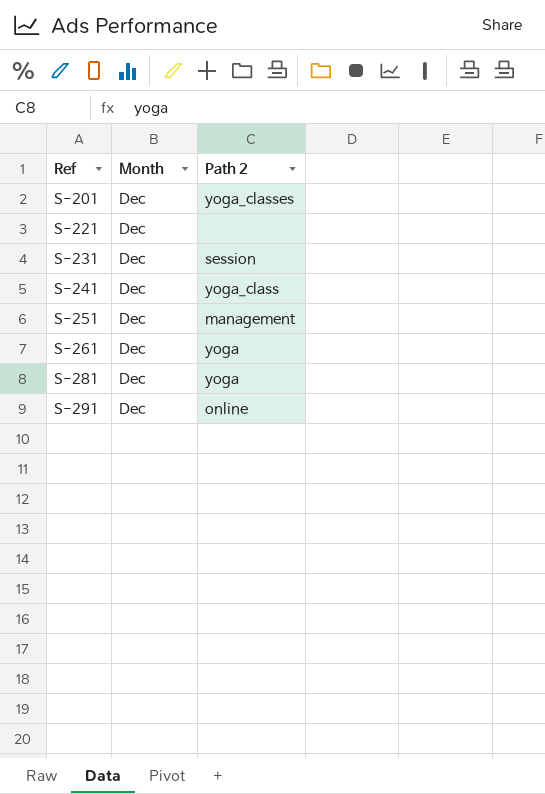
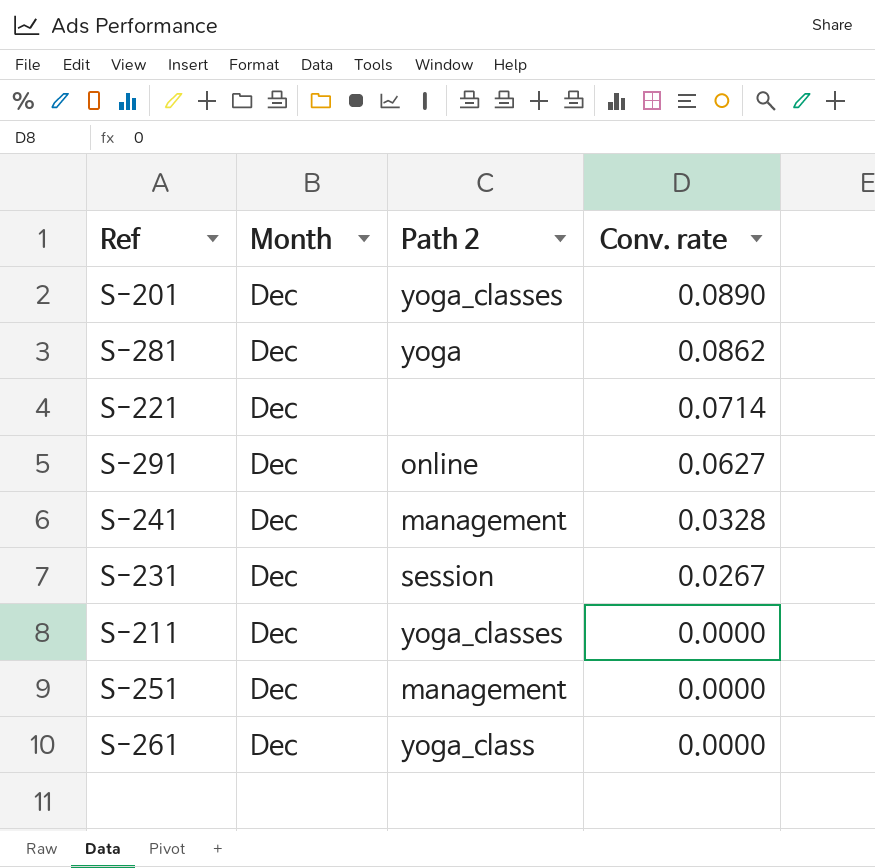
row order: Ref ascending -> Conv. rate descending
column Conv. rate | position: none -> 4
S-241 | Path 2: yoga_class -> management
row S-211: none -> Dec | yoga_classes | 0.0000
S-261 | Path 2: yoga -> yoga_class

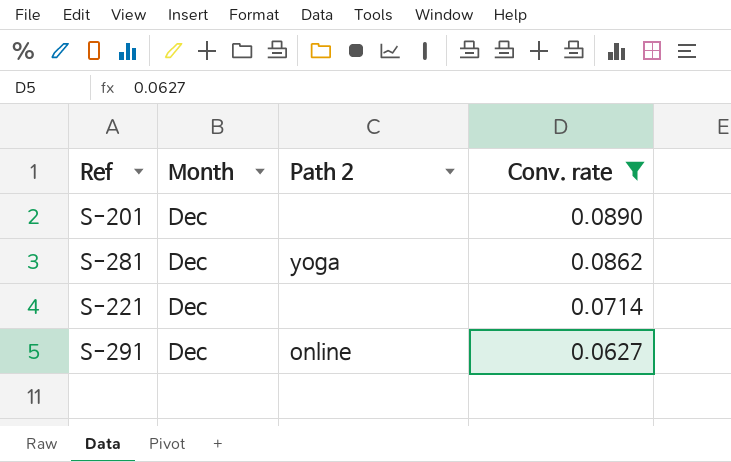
filter: none -> Conv. rate >= 0.0627
S-201 | Path 2: yoga_classes -> none

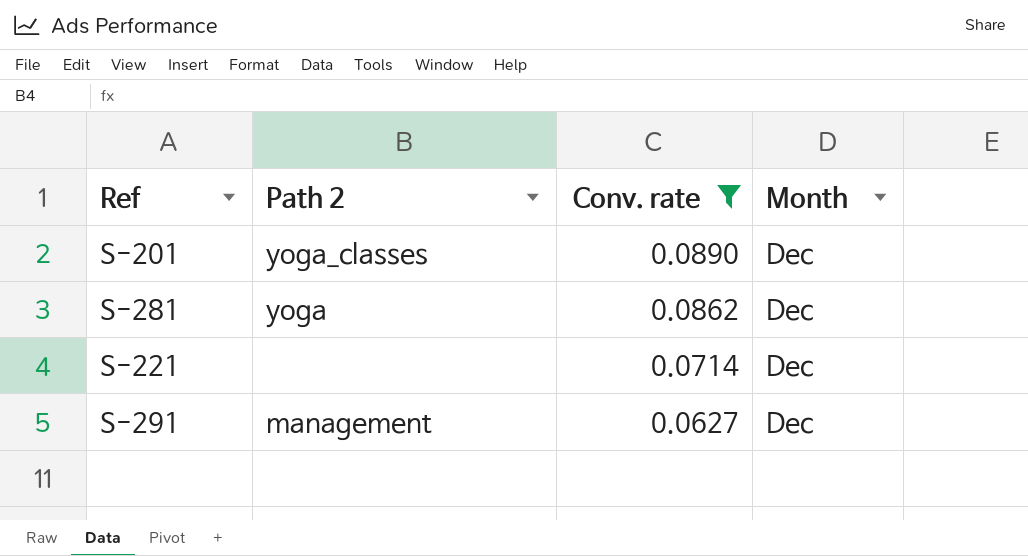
column Month | position: 2 -> 4
S-201 | Path 2: none -> yoga_classes
S-291 | Path 2: online -> management

